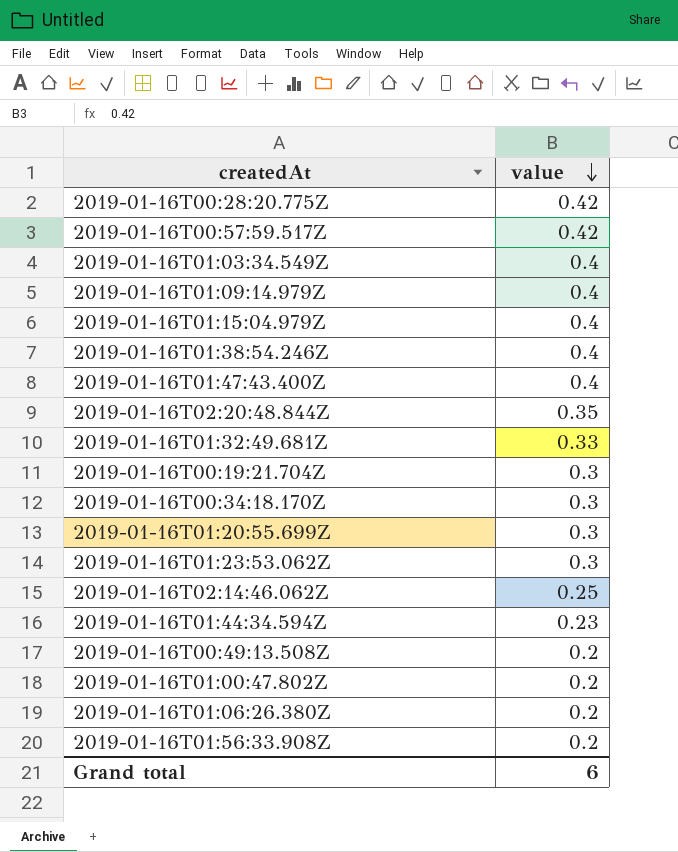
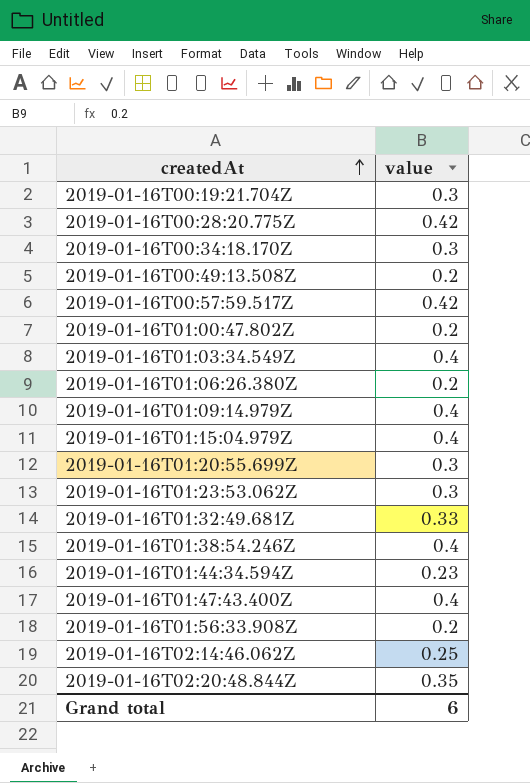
row order: value descending -> createdAt ascending

